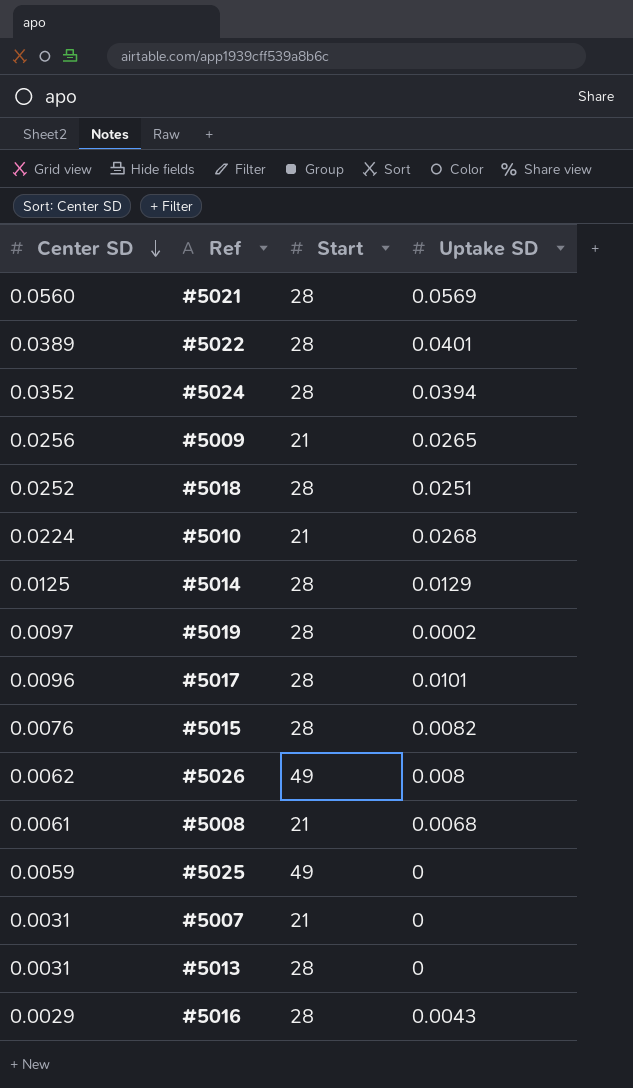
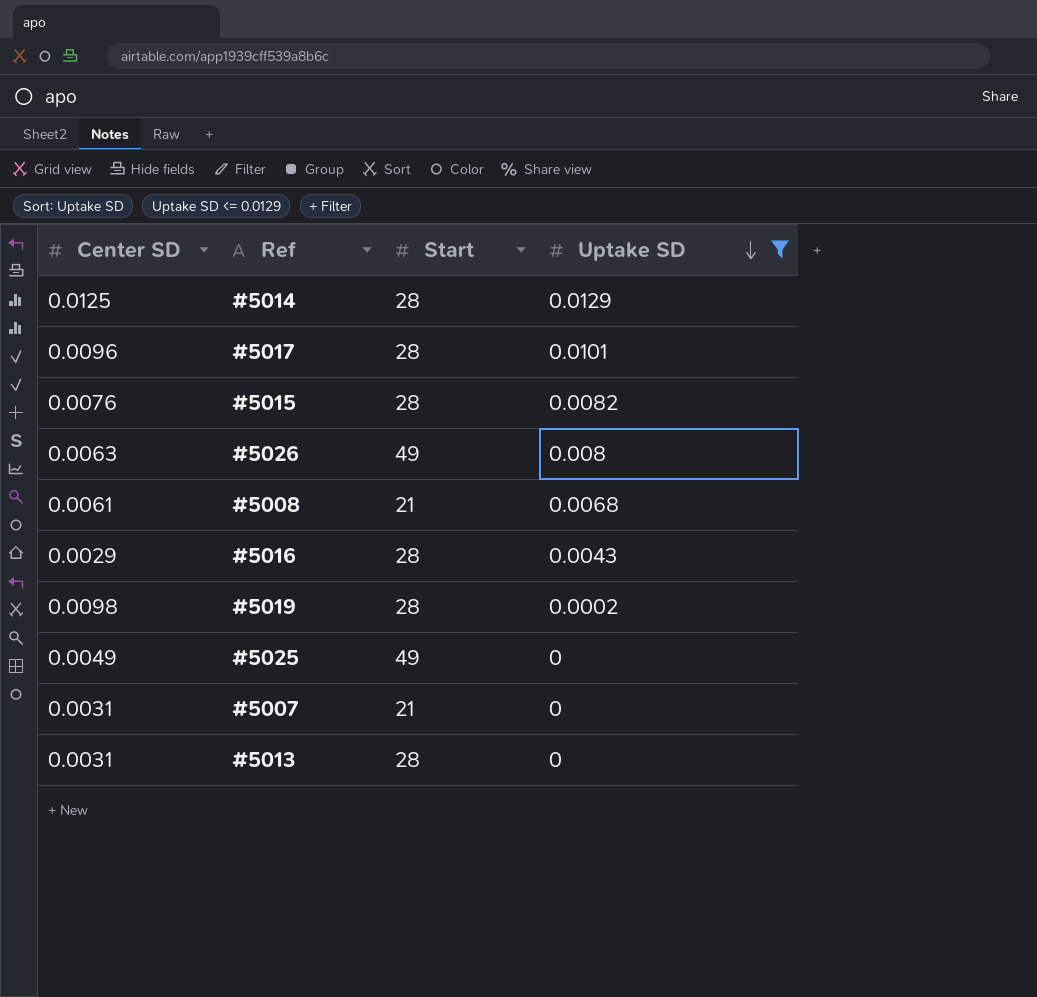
filter: none -> Uptake SD <= 0.0129
row order: Center SD descending -> Uptake SD descending
#5026 | Center SD: 0.0062 -> 0.0063
#5019 | Center SD: 0.0097 -> 0.0098
#5025 | Center SD: 0.0059 -> 0.0049

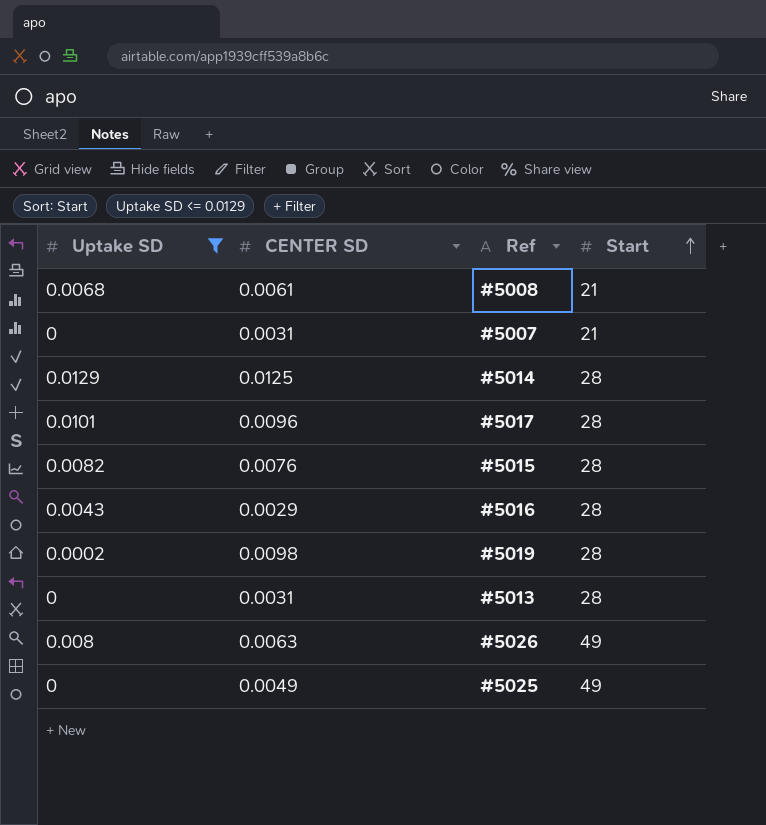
row order: Uptake SD descending -> Start ascending
column Uptake SD | position: 4 -> 1
column name: Center SD -> CENTER SD

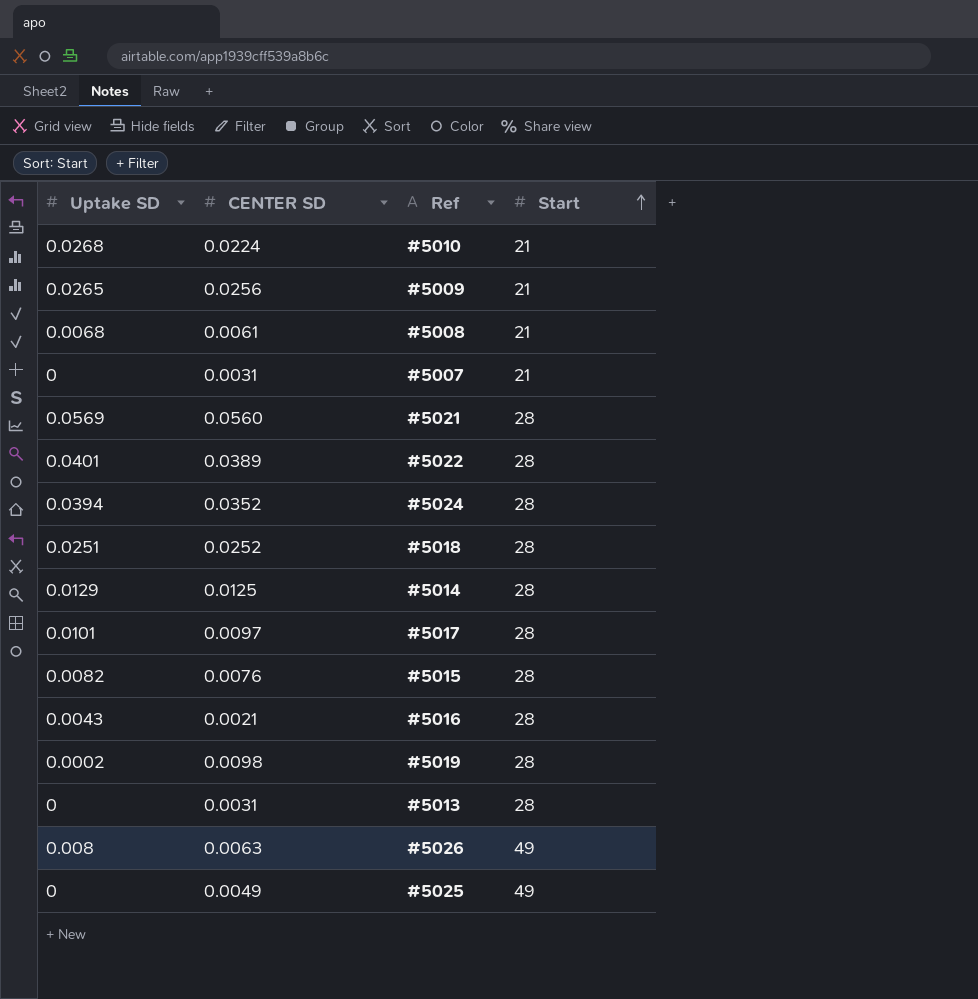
filter: Uptake SD <= 0.0129 -> none
#5017 | CENTER SD: 0.0096 -> 0.0097
#5016 | CENTER SD: 0.0029 -> 0.0021

